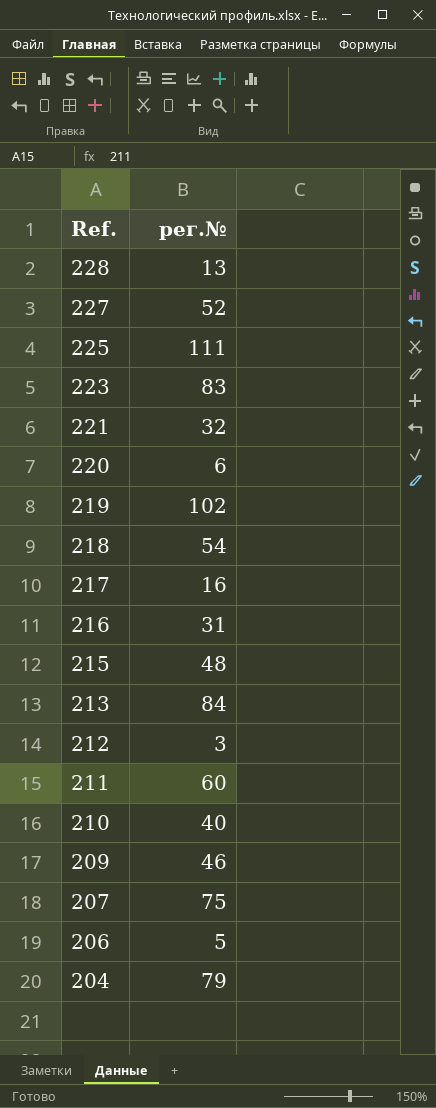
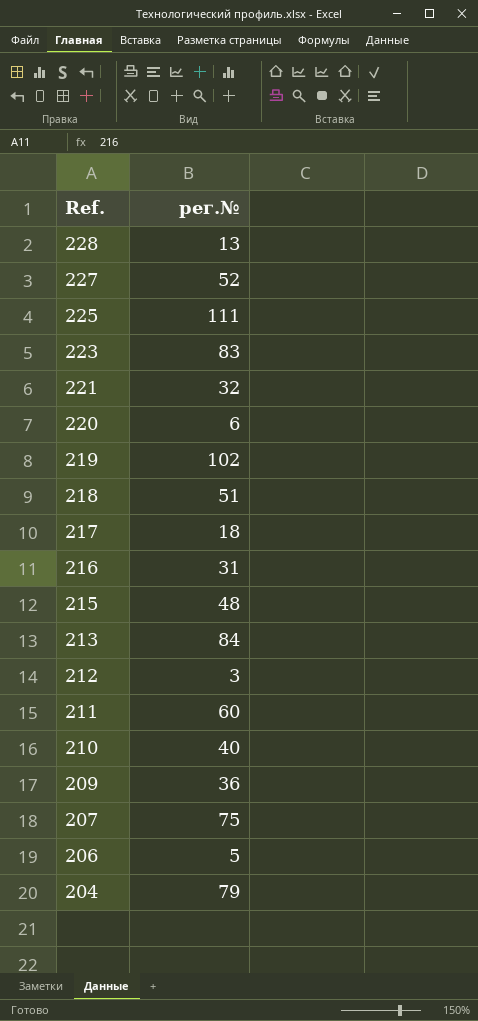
218 | рег.№: 54 -> 51
217 | рег.№: 16 -> 18
209 | рег.№: 46 -> 36

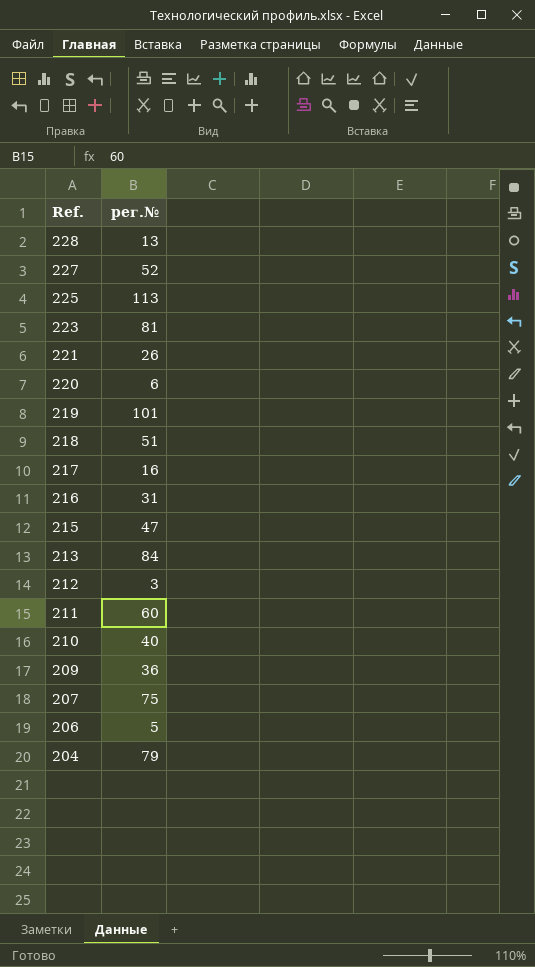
225 | рег.№: 111 -> 113
223 | рег.№: 83 -> 81
221 | рег.№: 32 -> 26
219 | рег.№: 102 -> 101
217 | рег.№: 18 -> 16
215 | рег.№: 48 -> 47

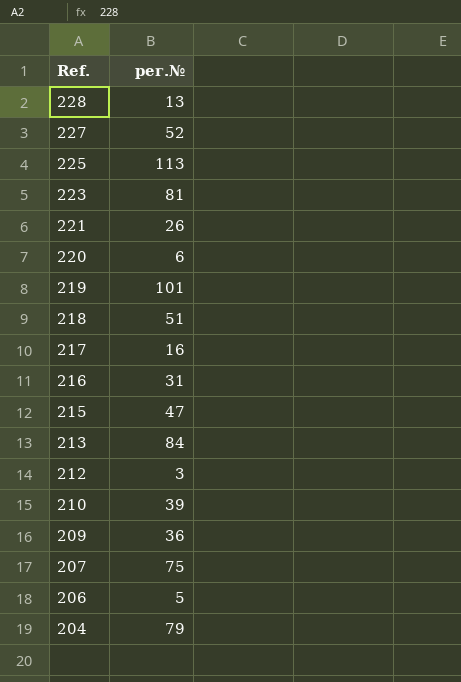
row 211: 60 -> none
210 | рег.№: 40 -> 39

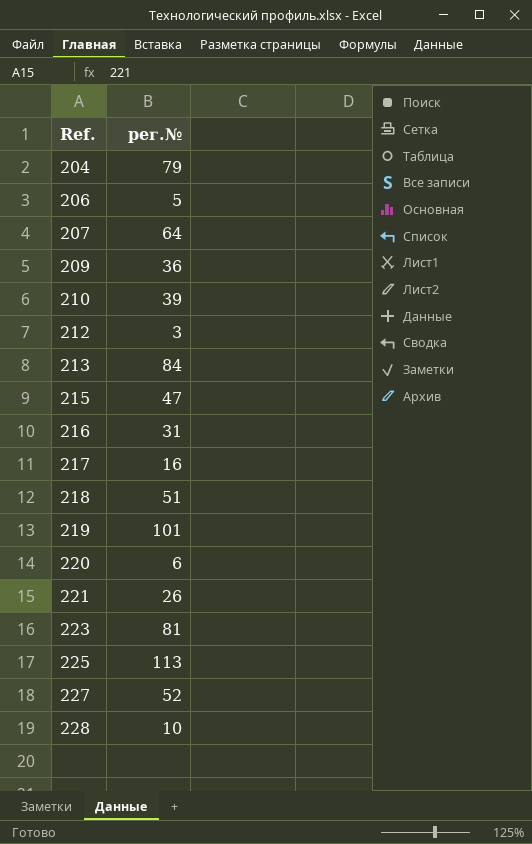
row order: Ref. descending -> Ref. ascending
207 | рег.№: 75 -> 64
228 | рег.№: 13 -> 10

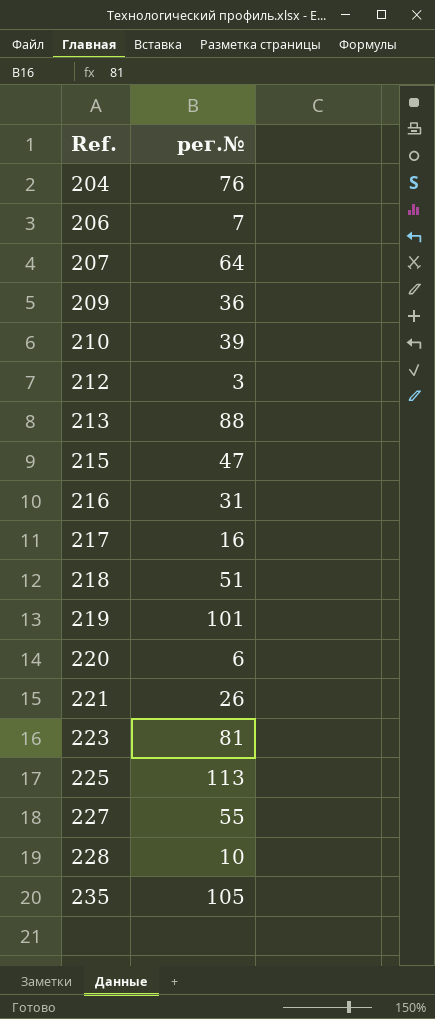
204 | рег.№: 79 -> 76
206 | рег.№: 5 -> 7
213 | рег.№: 84 -> 88
227 | рег.№: 52 -> 55
row 235: none -> 105

